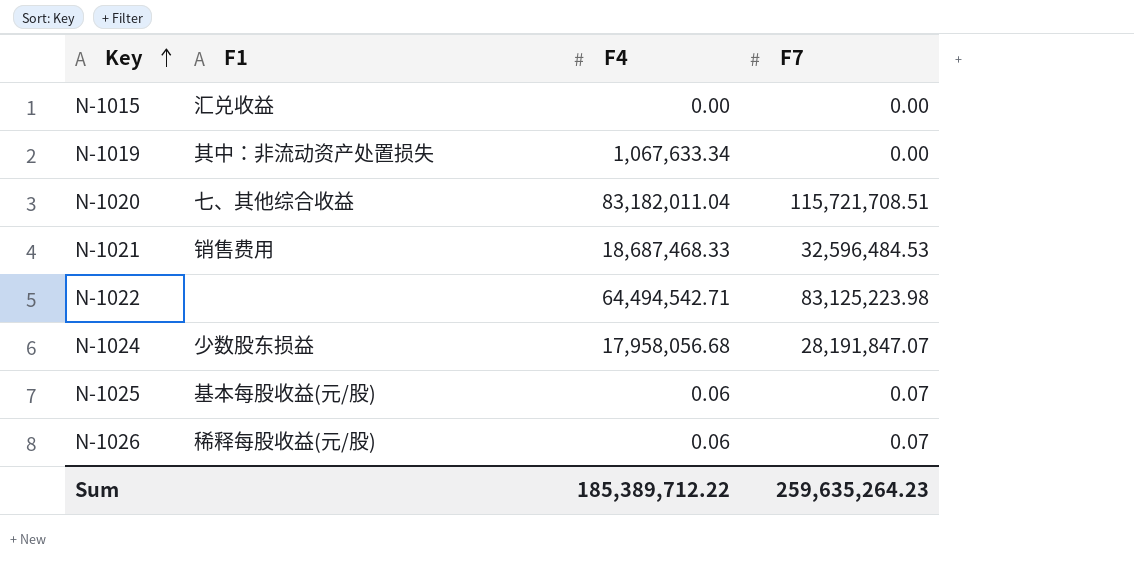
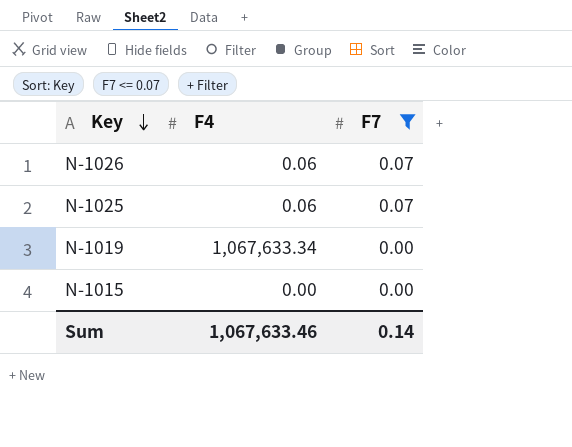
filter: none -> F7 <= 0.07
row order: Key ascending -> Key descending
column F1 | position: 2 -> none
Sum | F4: 185,389,712.22 -> 1,067,633.46
Sum | F7: 259,635,264.23 -> 0.14

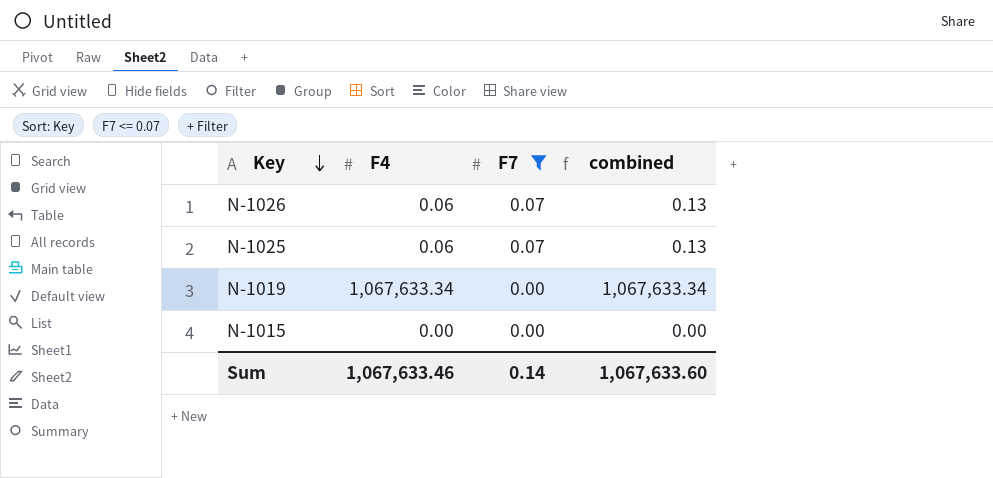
column combined | formula: none -> [F4] + [F7]

